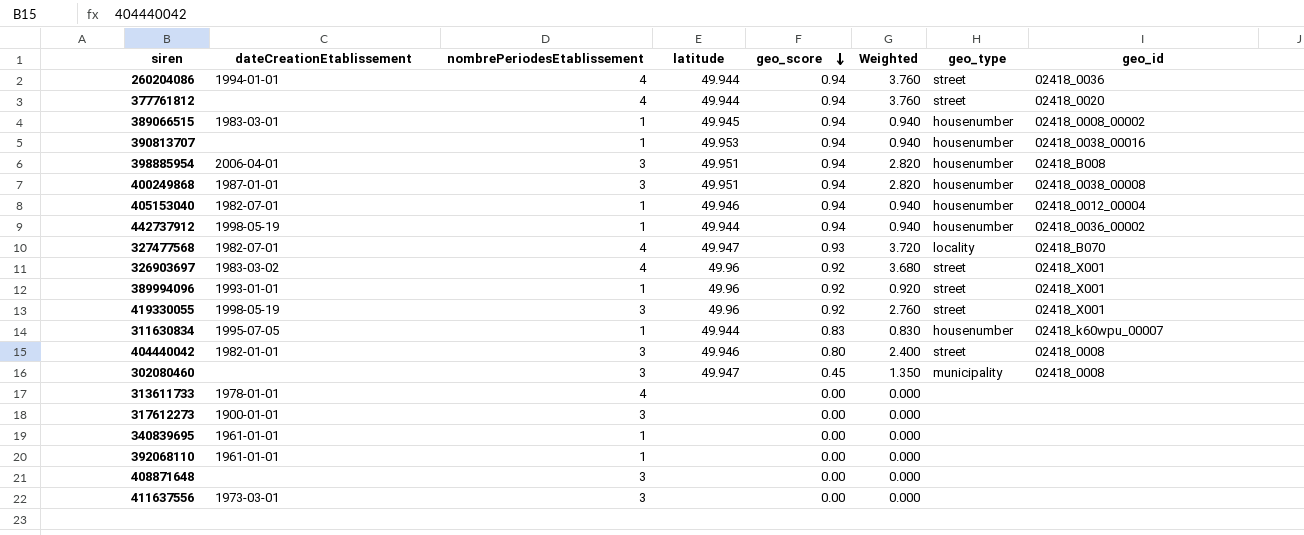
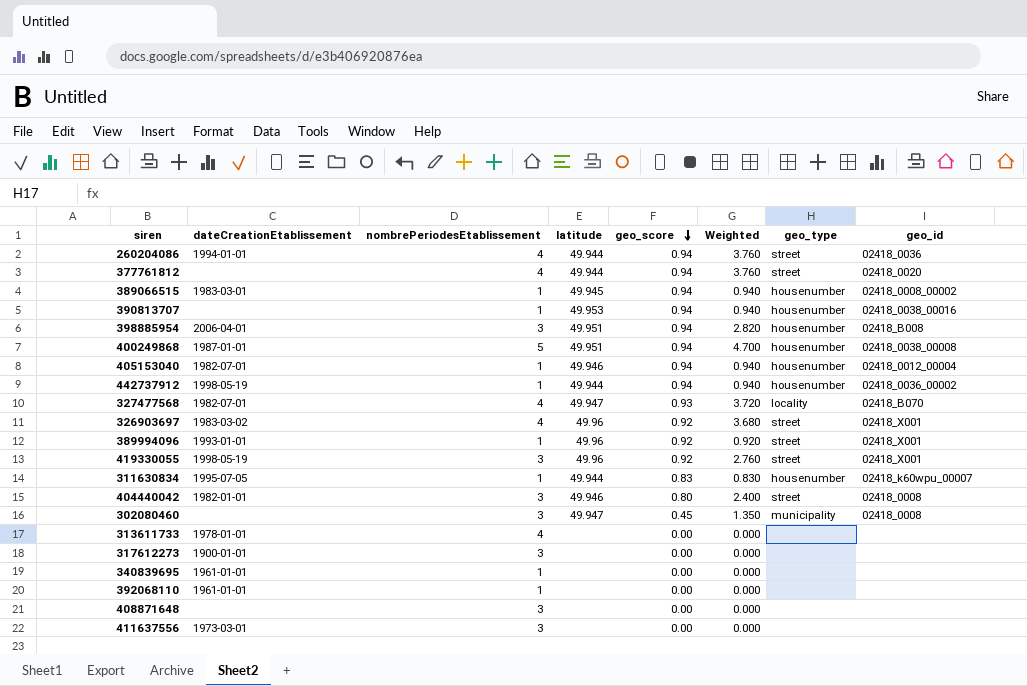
400249868 | nombrePeriodesEtablissement: 3 -> 5
400249868 | Weighted: 2.820 -> 4.700

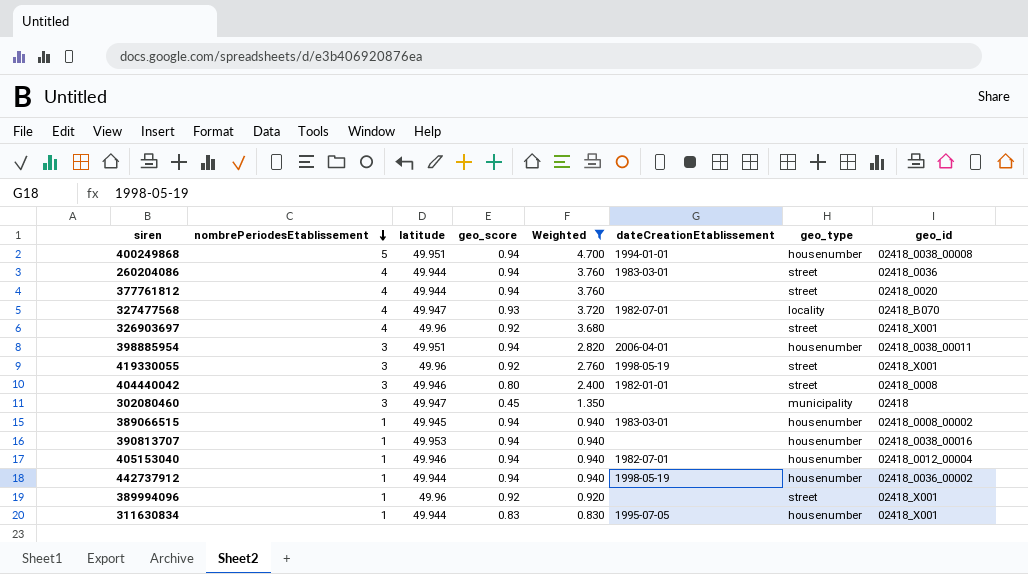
filter: none -> Weighted != 0.000
row order: geo_score descending -> nombrePeriodesEtablissement descending
column dateCreationEtablissement | position: 2 -> 6
400249868 | dateCreationEtablissement: 1987-01-01 -> 1994-01-01
260204086 | dateCreationEtablissement: 1994-01-01 -> 1983-03-01
326903697 | dateCreationEtablissement: 1983-03-02 -> none
398885954 | geo_id: 02418_B008 -> 02418_0038_00011
302080460 | geo_id: 02418_0008 -> 02418
389994096 | dateCreationEtablissement: 1993-01-01 -> none
311630834 | geo_id: 02418_k60wpu_00007 -> 02418_X001

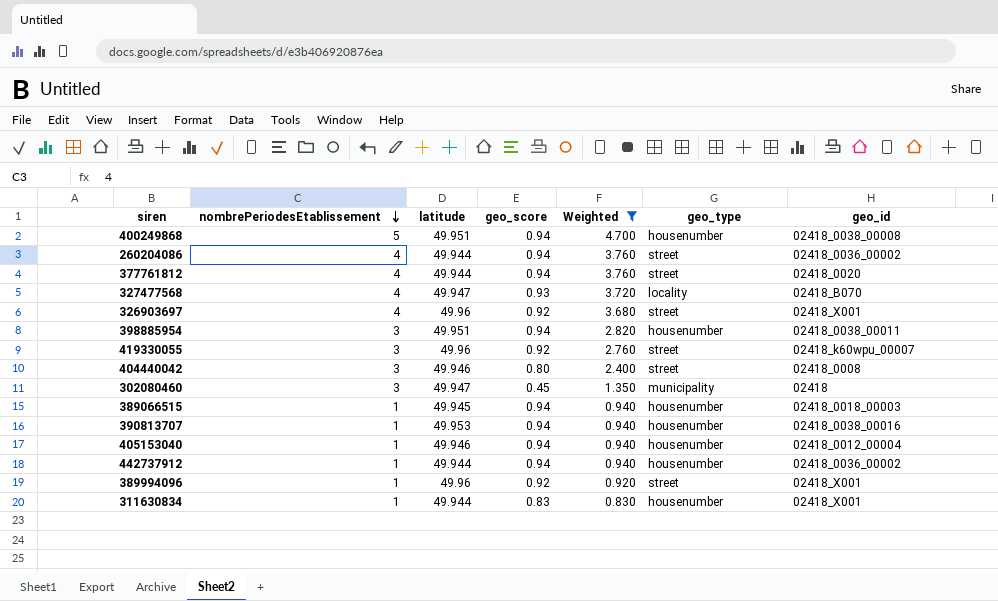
column dateCreationEtablissement | position: 6 -> none
260204086 | geo_id: 02418_0036 -> 02418_0036_00002
419330055 | geo_id: 02418_X001 -> 02418_k60wpu_00007
389066515 | geo_id: 02418_0008_00002 -> 02418_0018_00003

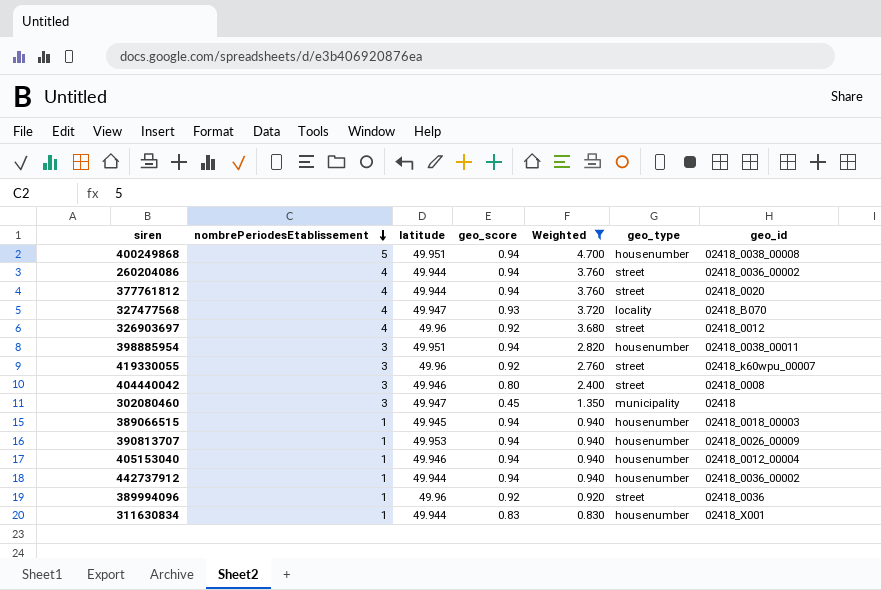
326903697 | geo_id: 02418_X001 -> 02418_0012
390813707 | geo_id: 02418_0038_00016 -> 02418_0026_00009
389994096 | geo_id: 02418_X001 -> 02418_0036

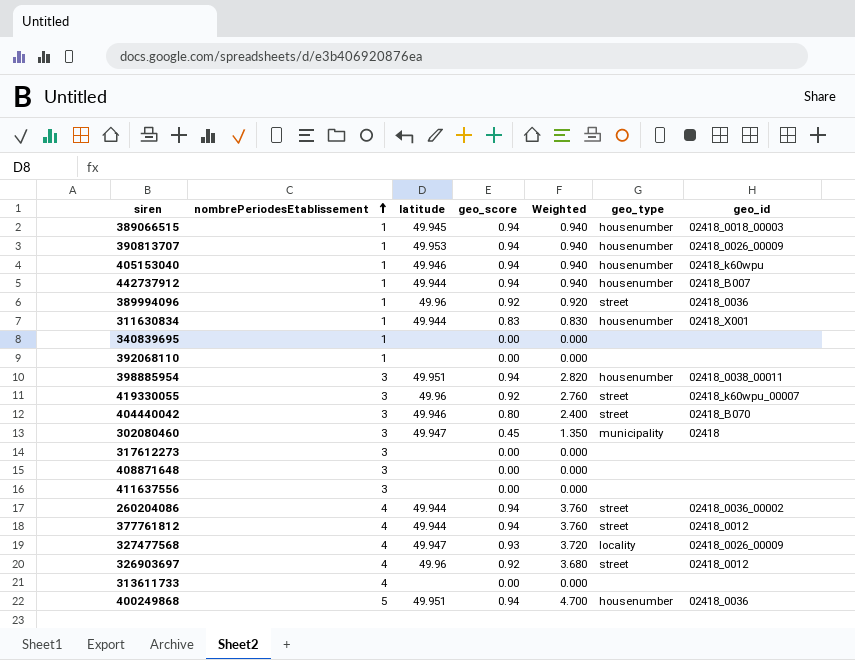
filter: Weighted != 0.000 -> none
row order: nombrePeriodesEtablissement descending -> nombrePeriodesEtablissement ascending
405153040 | geo_id: 02418_0012_00004 -> 02418_k60wpu
442737912 | geo_id: 02418_0036_00002 -> 02418_B007
404440042 | geo_id: 02418_0008 -> 02418_B070
377761812 | geo_id: 02418_0020 -> 02418_0012
327477568 | geo_id: 02418_B070 -> 02418_0026_00009
400249868 | geo_id: 02418_0038_00008 -> 02418_0036

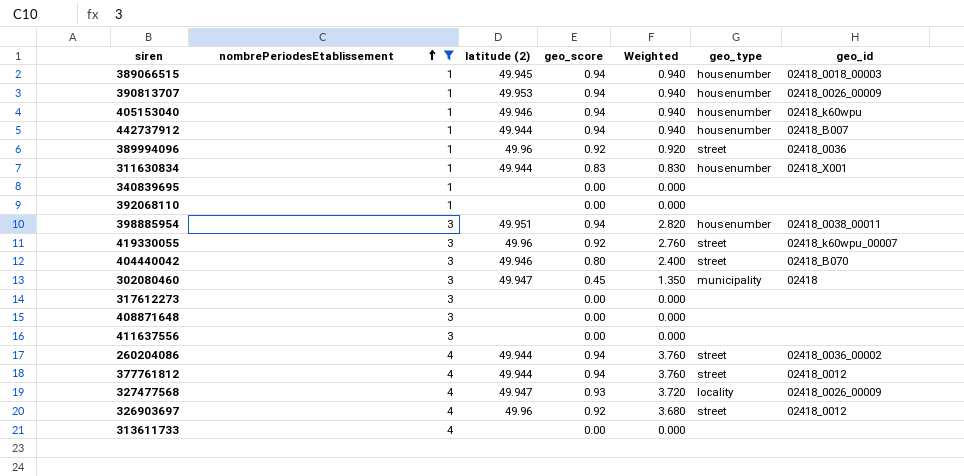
filter: none -> nombrePeriodesEtablissement != 5
column name: latitude -> latitude (2)

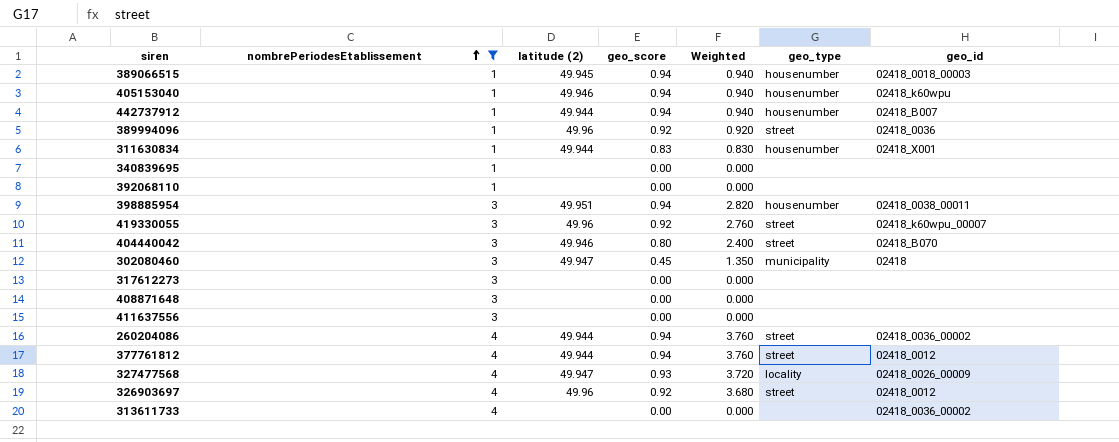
row 390813707: 1 | 49.953 | 0.94 | 0.940 | housenumber | 02418_0026_00009 -> none
313611733 | geo_id: none -> 02418_0036_00002

